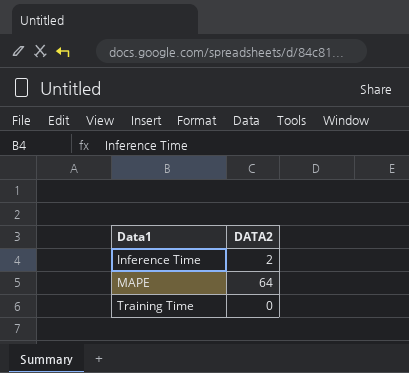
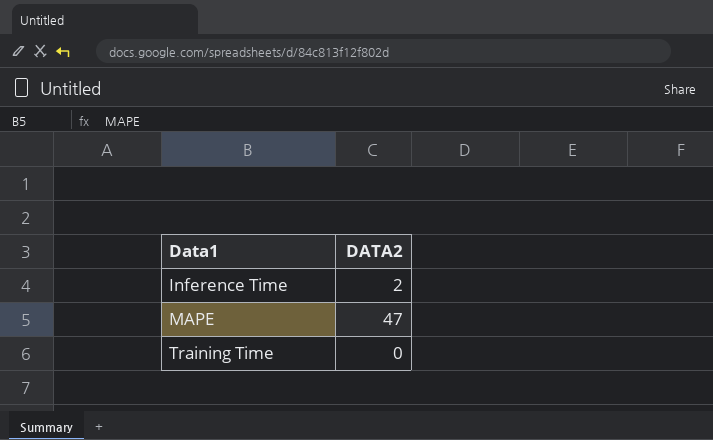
MAPE | DATA2: 64 -> 47

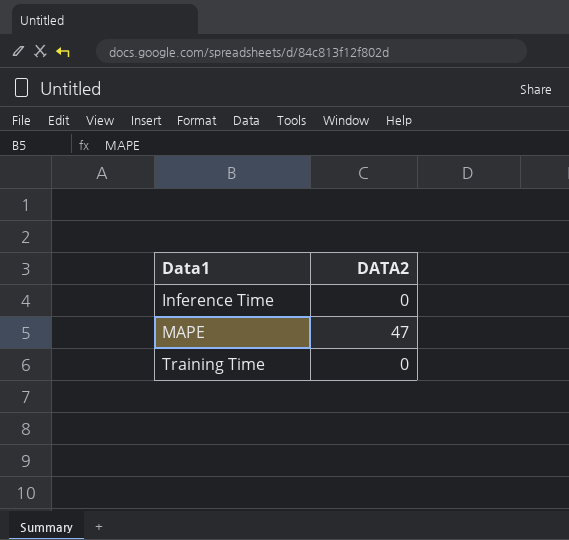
Inference Time | DATA2: 2 -> 0

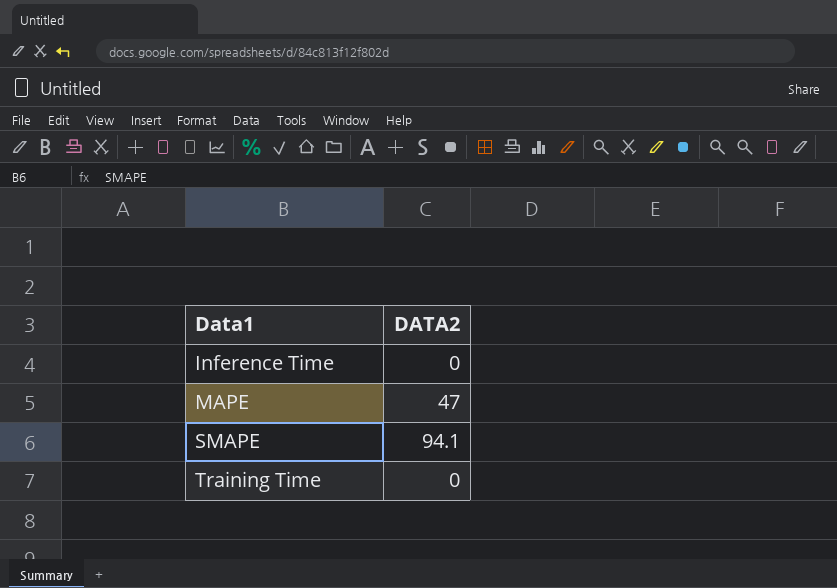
row SMAPE: none -> 94.1

